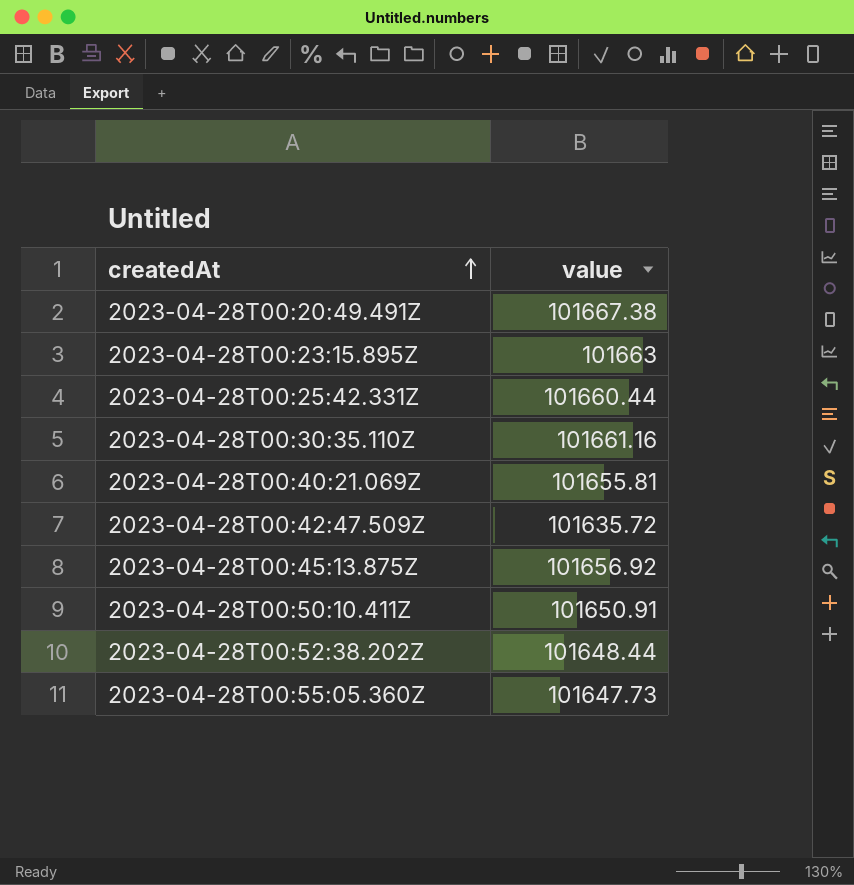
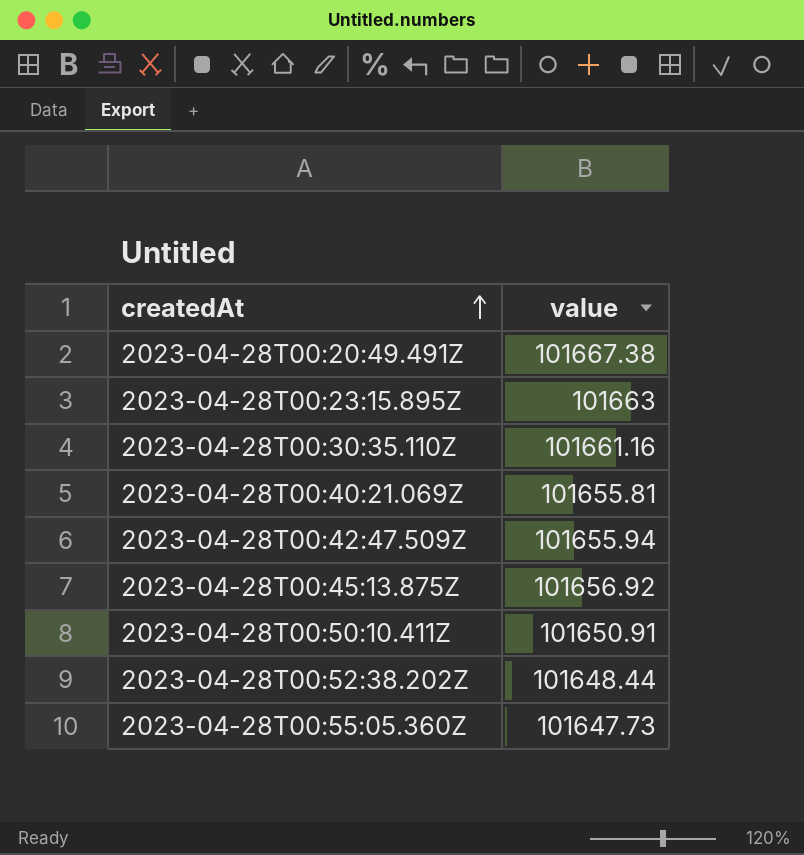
row 2023-04-28T00:25:42.331Z: 101660.44 -> none
2023-04-28T00:42:47.509Z | value: 101635.72 -> 101655.94

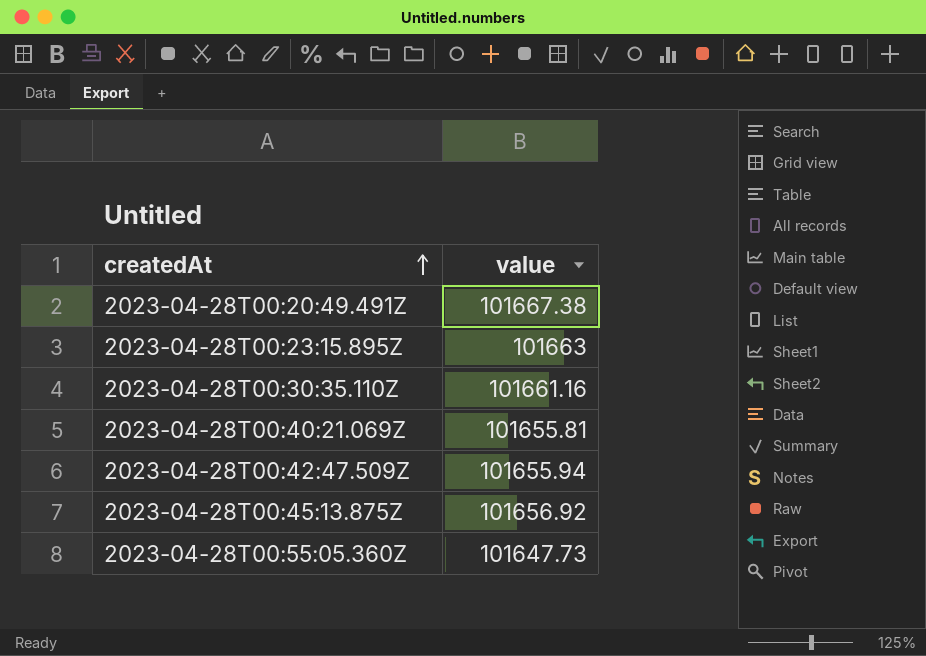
row 2023-04-28T00:50:10.411Z: 101650.91 -> none
row 2023-04-28T00:52:38.202Z: 101648.44 -> none

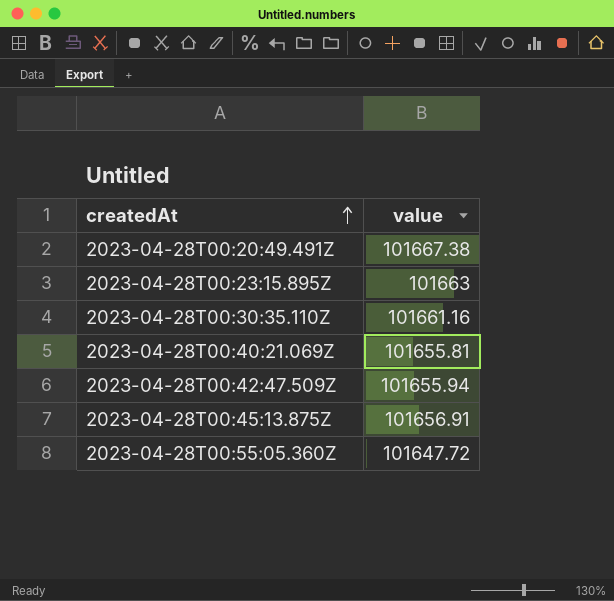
2023-04-28T00:45:13.875Z | value: 101656.92 -> 101656.91
2023-04-28T00:55:05.360Z | value: 101647.73 -> 101647.72

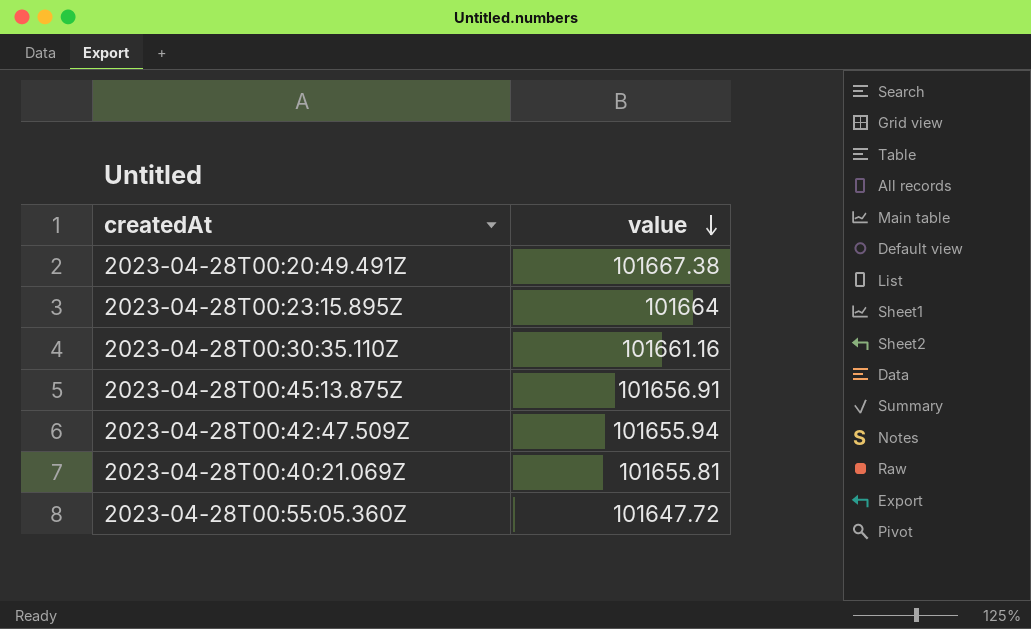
row order: createdAt ascending -> value descending
2023-04-28T00:23:15.895Z | value: 101663 -> 101664

